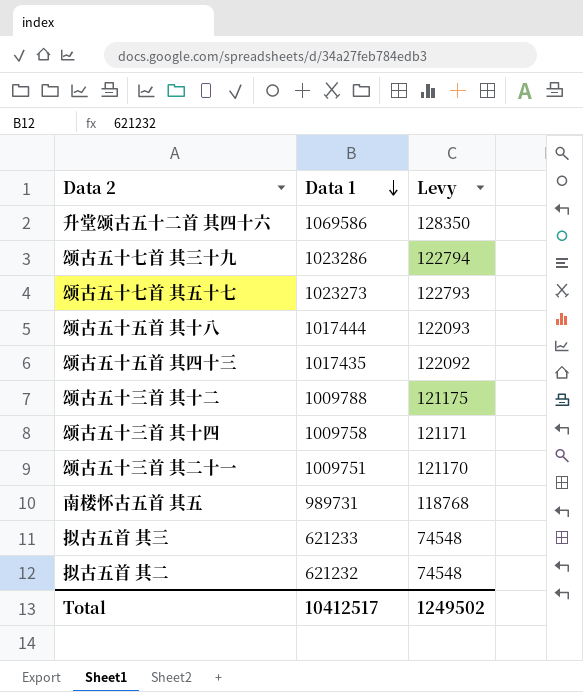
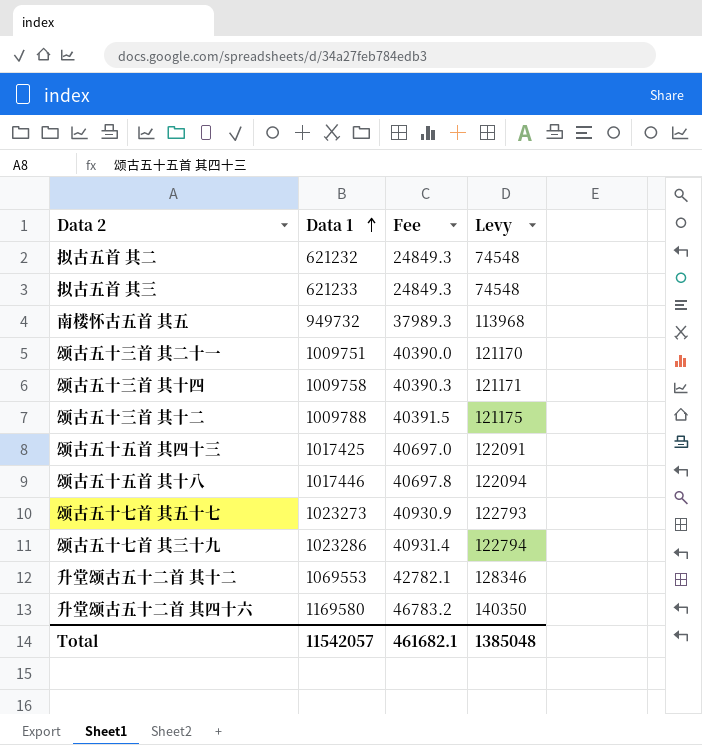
row order: Data 1 descending -> Data 1 ascending
column Fee | formula: none -> [Data 1] * 0.04
南楼怀古五首 其五 | Data 1: 989731 -> 949732
南楼怀古五首 其五 | Levy: 118768 -> 113968
颂古五十五首 其四十三 | Data 1: 1017435 -> 1017425
颂古五十五首 其四十三 | Levy: 122092 -> 122091
颂古五十五首 其十八 | Data 1: 1017444 -> 1017446
颂古五十五首 其十八 | Levy: 122093 -> 122094
row 升堂颂古五十二首 其十二: none -> 1069553 | 42782.1 | 128346
升堂颂古五十二首 其四十六 | Data 1: 1069586 -> 1169580
升堂颂古五十二首 其四十六 | Levy: 128350 -> 140350
Total | Data 1: 10412517 -> 11542057
Total | Levy: 1249502 -> 1385048

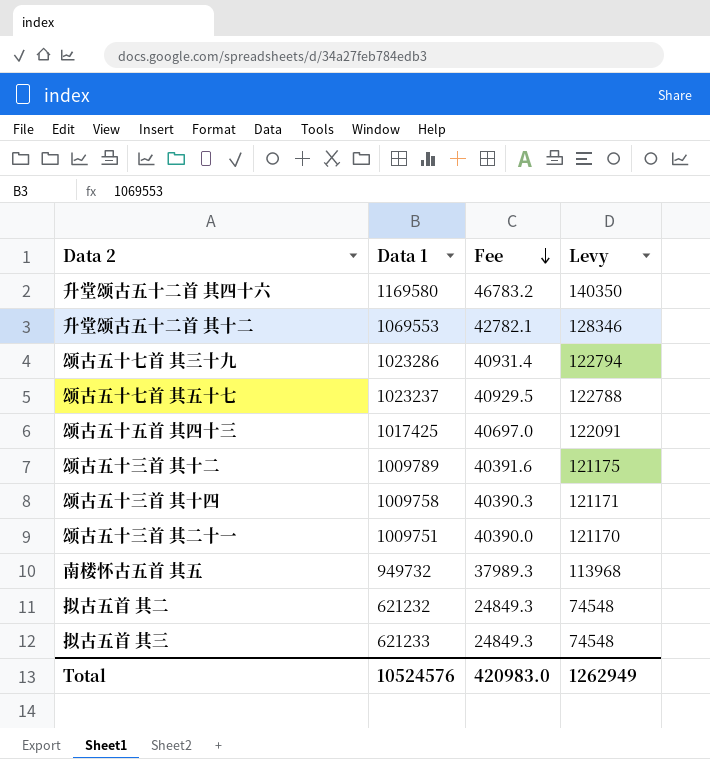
row order: Data 1 ascending -> Fee descending
row 颂古五十五首 其十八: 1017446 | 40697.8 | 122094 -> none
颂古五十七首 其五十七 | Data 1: 1023273 -> 1023237
颂古五十七首 其五十七 | Fee: 40930.9 -> 40929.5
颂古五十七首 其五十七 | Levy: 122793 -> 122788
颂古五十三首 其十二 | Data 1: 1009788 -> 1009789
颂古五十三首 其十二 | Fee: 40391.5 -> 40391.6
Total | Data 1: 11542057 -> 10524576
Total | Fee: 461682.1 -> 420983.0
Total | Levy: 1385048 -> 1262949

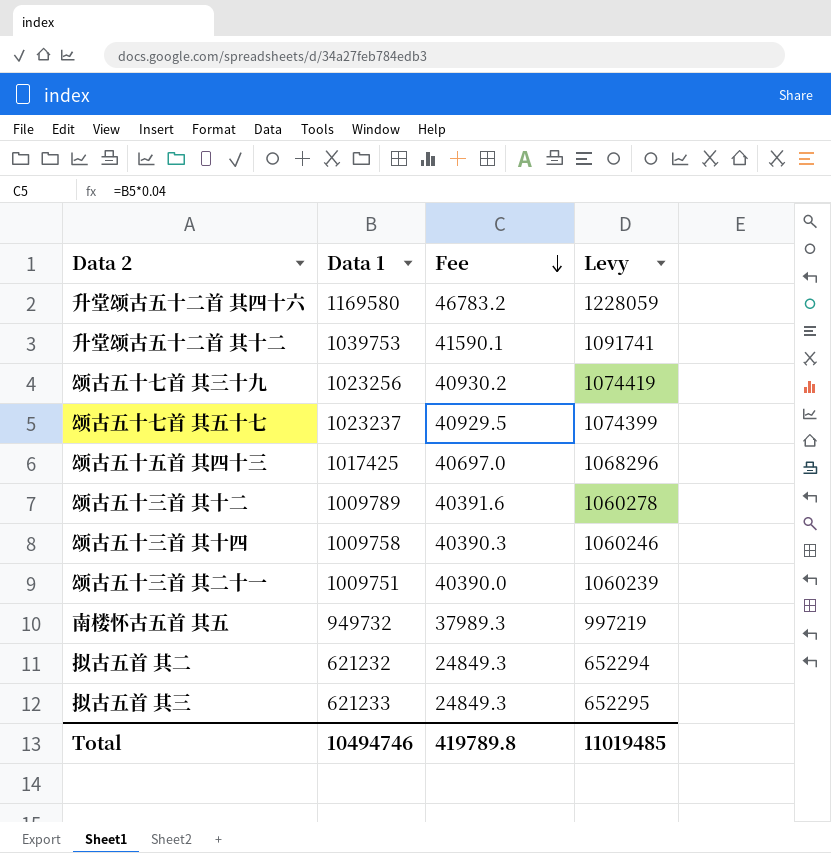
column Levy | formula: [Data 1] * 0.12 -> [Data 1] * 1.05
升堂颂古五十二首 其十二 | Data 1: 1069553 -> 1039753
升堂颂古五十二首 其十二 | Fee: 42782.1 -> 41590.1
颂古五十七首 其三十九 | Data 1: 1023286 -> 1023256
颂古五十七首 其三十九 | Fee: 40931.4 -> 40930.2
Total | Data 1: 10524576 -> 10494746
Total | Fee: 420983.0 -> 419789.8
Total | Levy: 1262949 -> 11019485

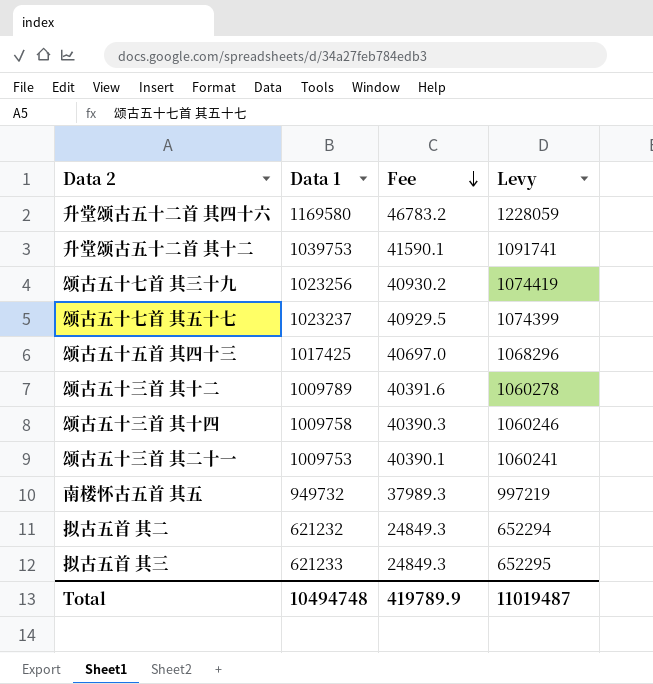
颂古五十三首 其二十一 | Data 1: 1009751 -> 1009753
颂古五十三首 其二十一 | Fee: 40390.0 -> 40390.1
颂古五十三首 其二十一 | Levy: 1060239 -> 1060241
Total | Data 1: 10494746 -> 10494748
Total | Fee: 419789.8 -> 419789.9
Total | Levy: 11019485 -> 11019487

